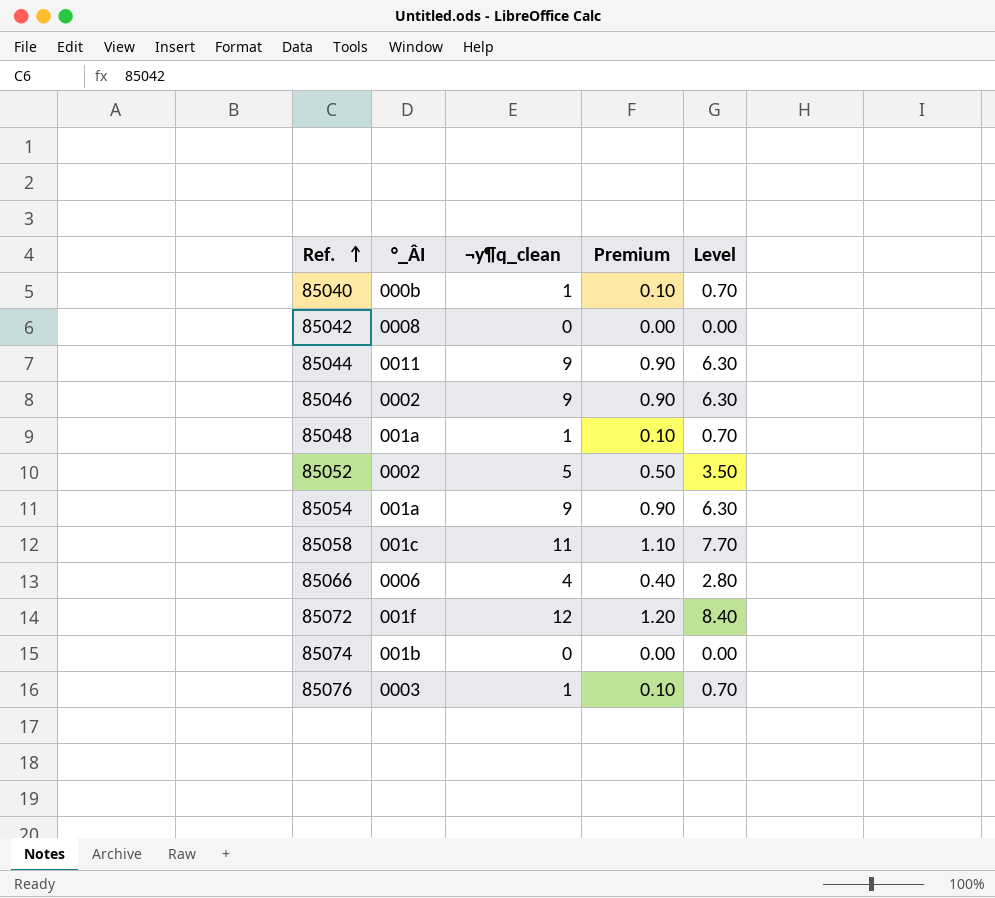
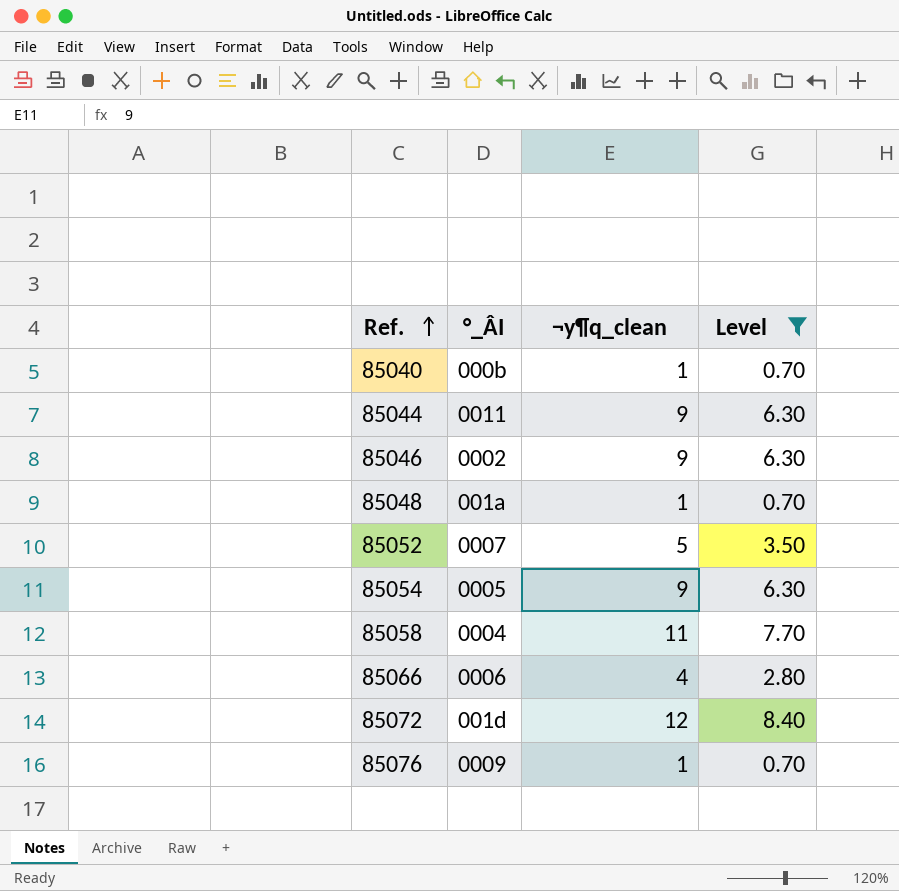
filter: none -> Level != 0.00
column Premium | formula: [¬y¶q_clean] * 0.1 -> none
85052 | °_ÂI: 0002 -> 0007
85054 | °_ÂI: 001a -> 0005
85058 | °_ÂI: 001c -> 0004
85072 | °_ÂI: 001f -> 001d
85076 | °_ÂI: 0003 -> 0009

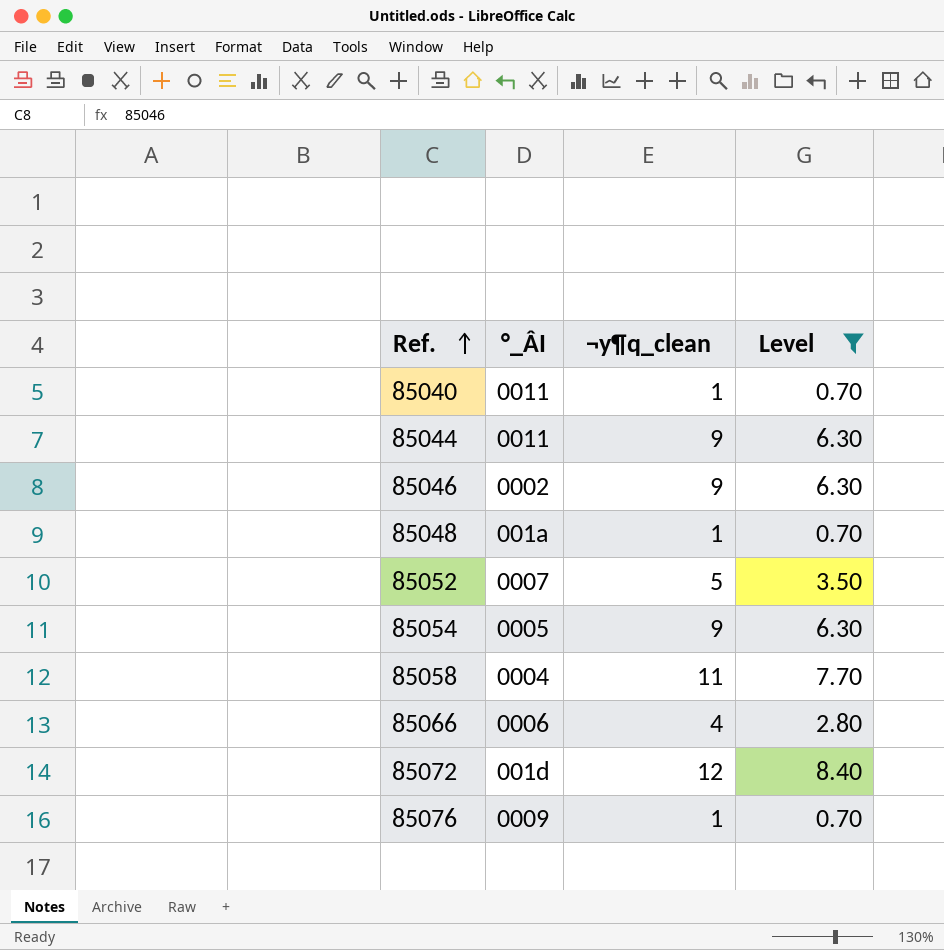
85040 | °_ÂI: 000b -> 0011

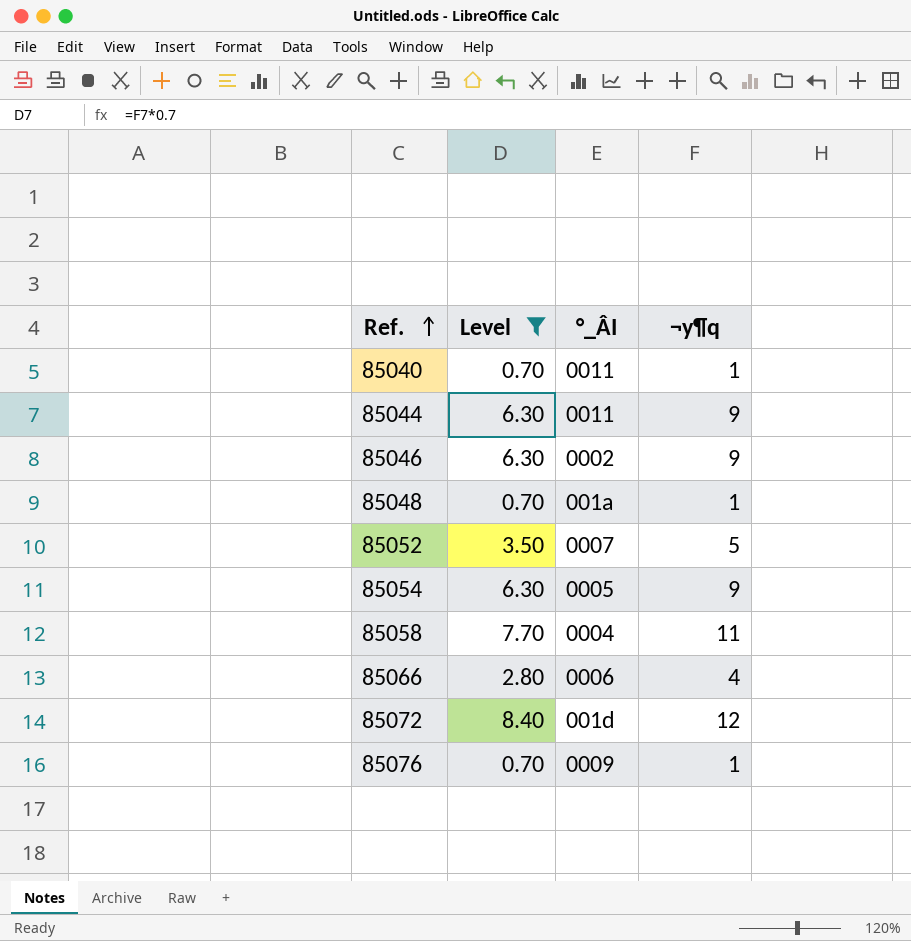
column Level | position: 4 -> 2
column name: ¬y¶q_clean -> ¬y¶q

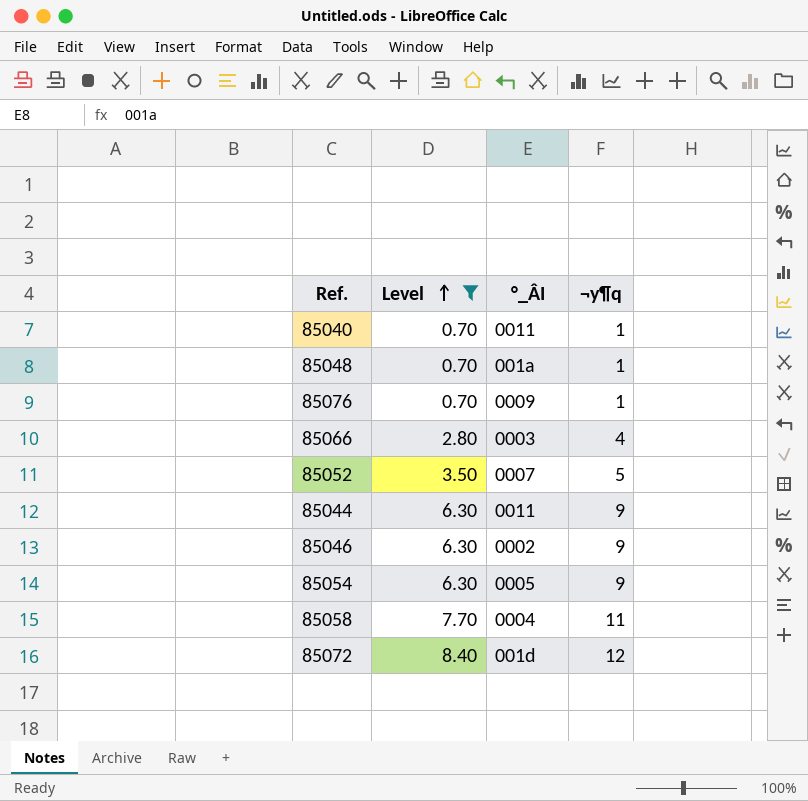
row order: Ref. ascending -> Level ascending
85066 | °_ÂI: 0006 -> 0003

